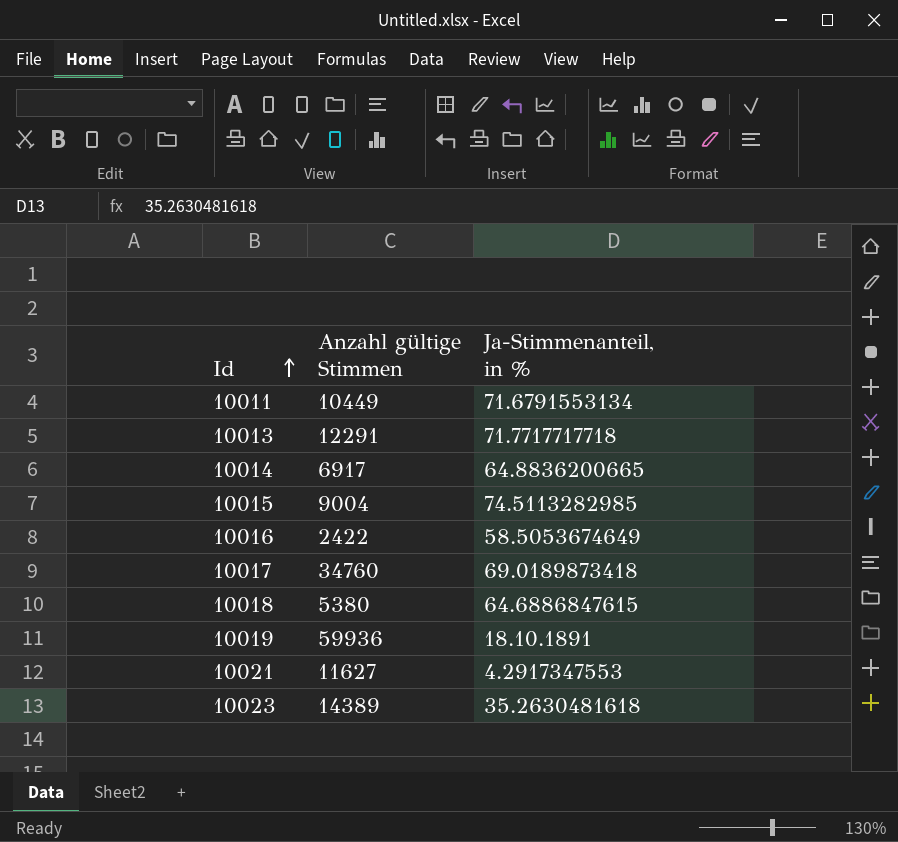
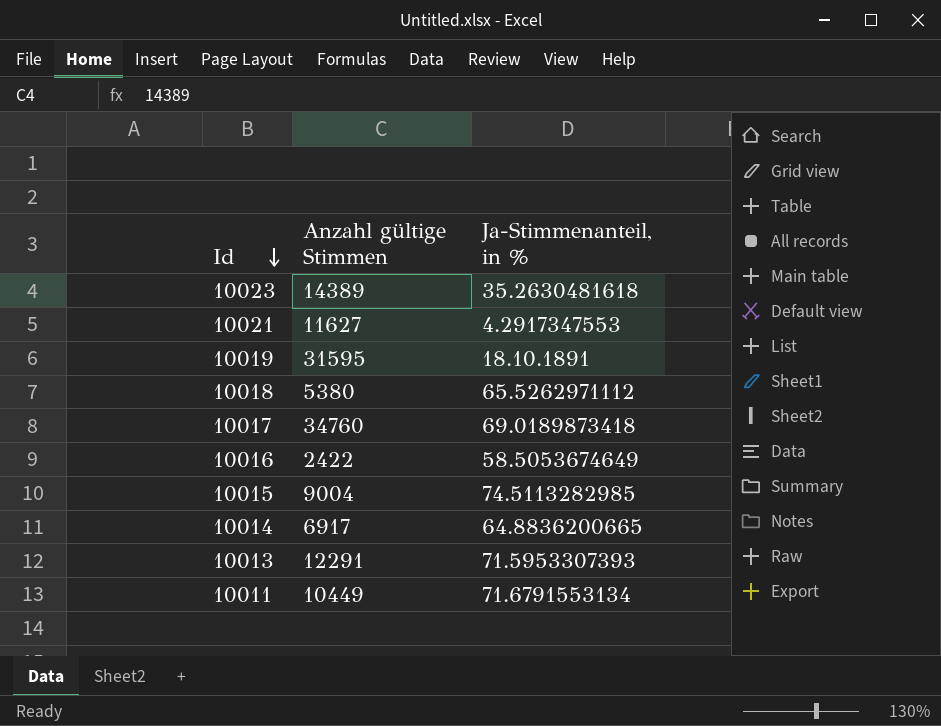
row order: Id ascending -> Id descending
10019 | Anzahl gültige Stimmen: 59936 -> 31595
10018 | Ja-Stimmenanteil, in %: 64.6886847615 -> 65.5262971112
10013 | Ja-Stimmenanteil, in %: 71.7717717718 -> 71.5953307393

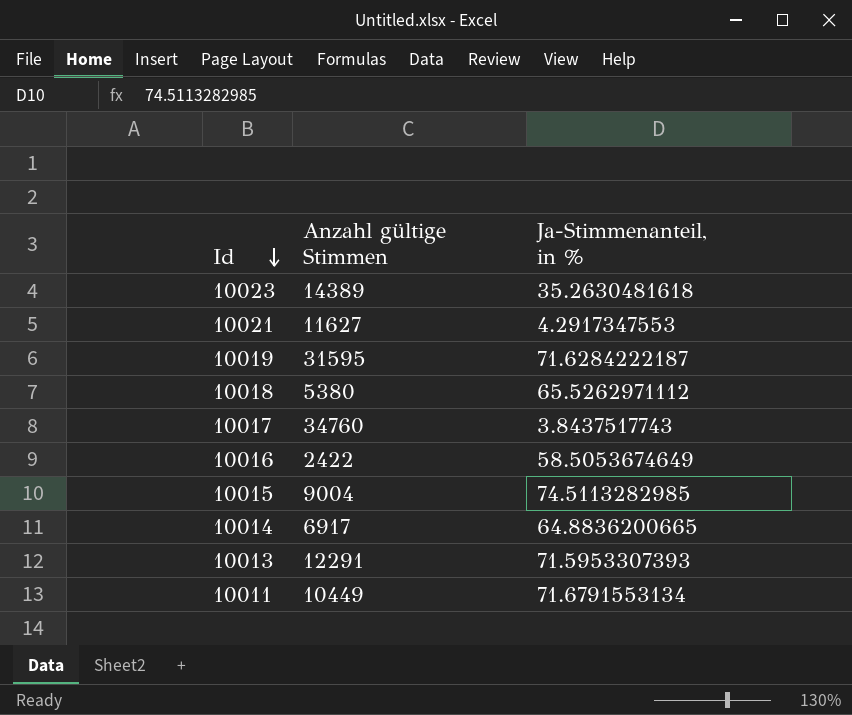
10019 | Ja-Stimmenanteil, in %: 18.10.1891 -> 71.6284222187
10017 | Ja-Stimmenanteil, in %: 69.0189873418 -> 3.8437517743

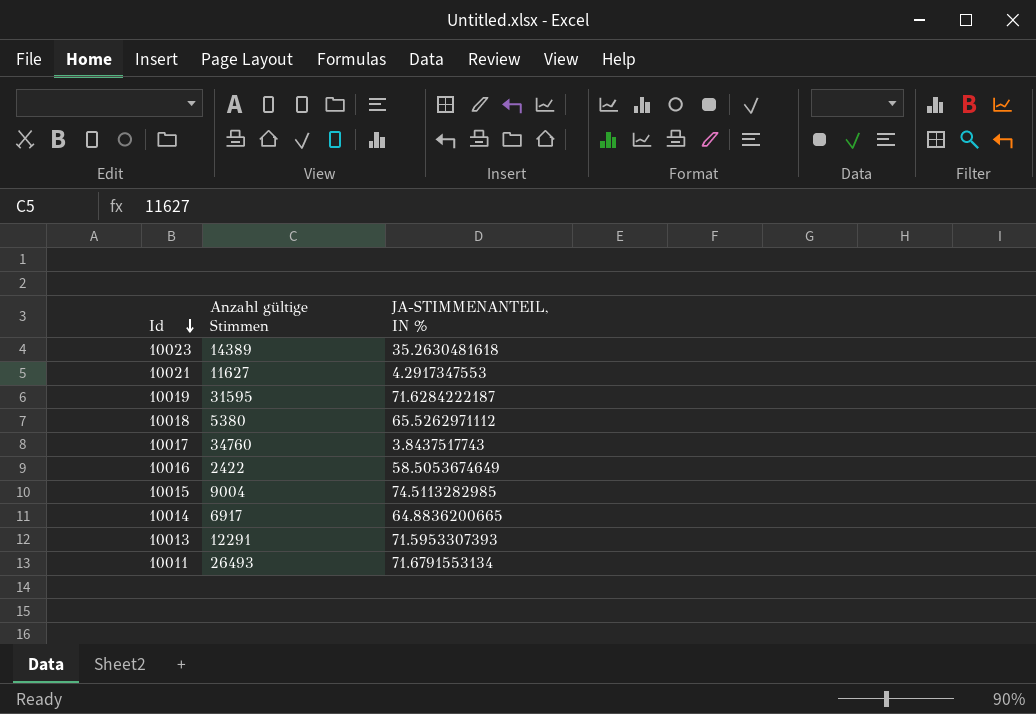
column name: Ja-Stimmenanteil, in % -> JA-STIMMENANTEIL, IN %
10011 | Anzahl gültige Stimmen: 10449 -> 26493

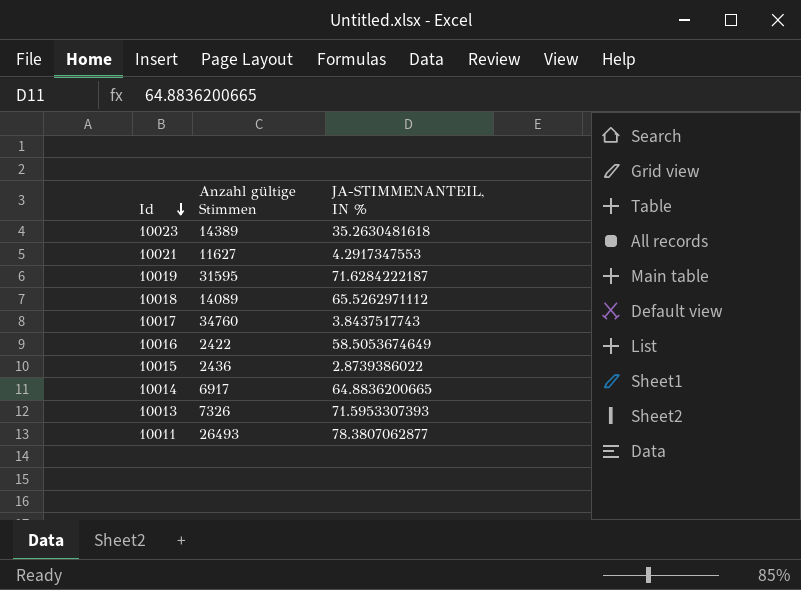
10018 | Anzahl gültige Stimmen: 5380 -> 14089
10015 | Anzahl gültige Stimmen: 9004 -> 2436
10015 | JA-STIMMENANTEIL, IN %: 74.5113282985 -> 2.8739386022
10013 | Anzahl gültige Stimmen: 12291 -> 7326
10011 | JA-STIMMENANTEIL, IN %: 71.6791553134 -> 78.3807062877

